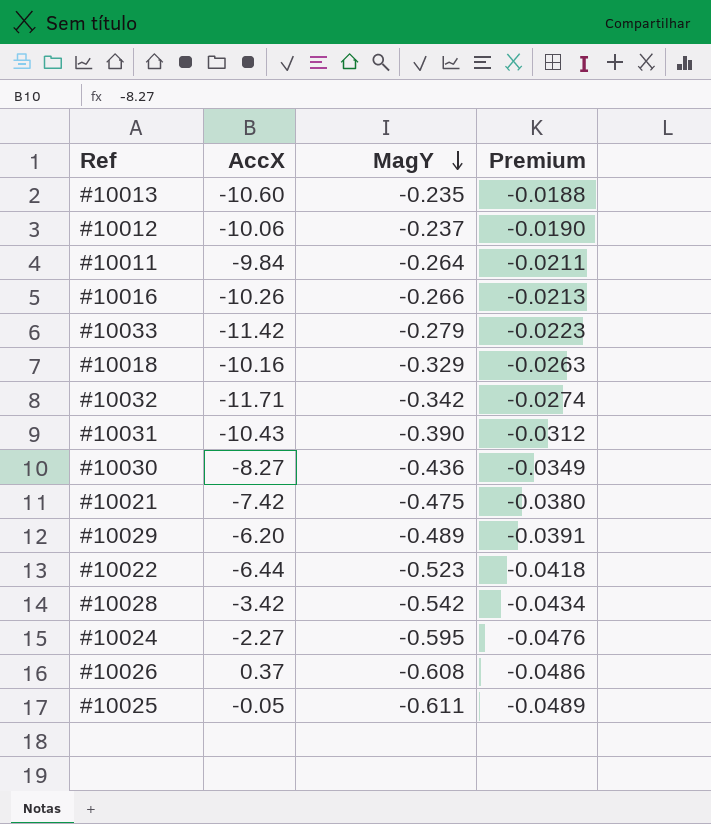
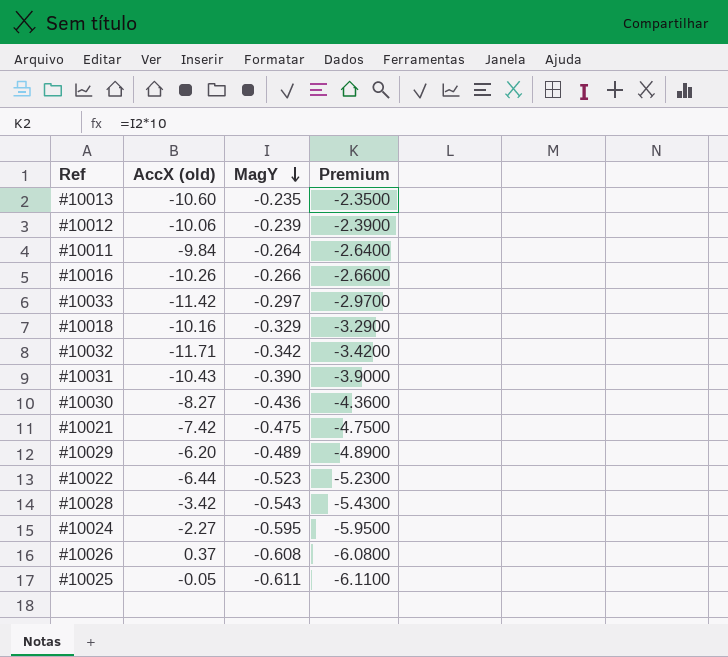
column name: AccX -> AccX (old)
column Premium | formula: [MagY] * 0.08 -> [MagY] * 10
#10012 | MagY: -0.237 -> -0.239
#10033 | MagY: -0.279 -> -0.297
#10028 | MagY: -0.542 -> -0.543

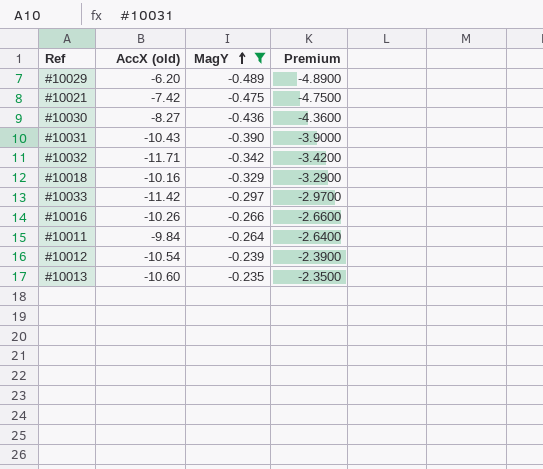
filter: none -> MagY >= -0.489
row order: MagY descending -> MagY ascending
#10012 | AccX (old): -10.06 -> -10.54

